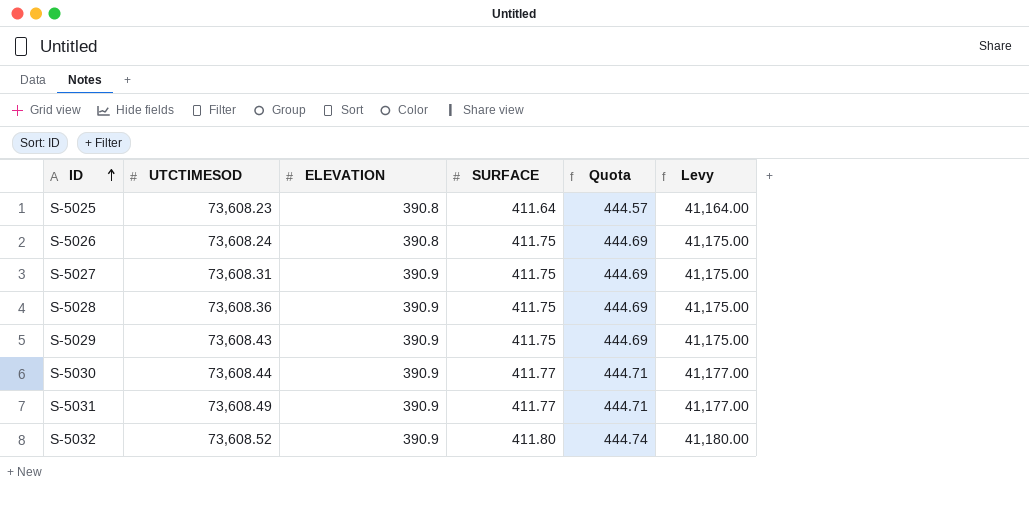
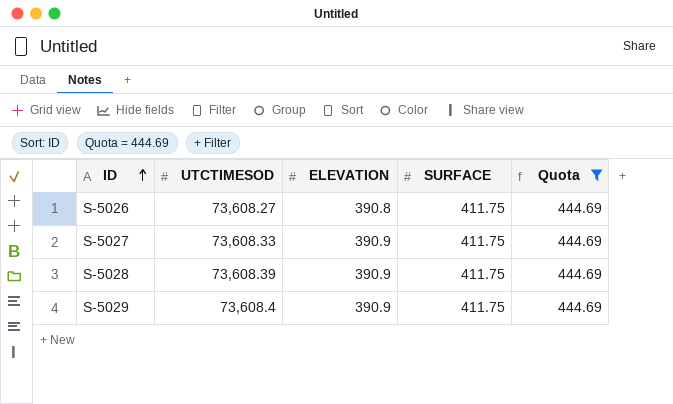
filter: none -> Quota = 444.69
column Levy | formula: [SURFACE] * 100 -> none
S-5026 | UTCTIMESOD: 73,608.24 -> 73,608.27
S-5027 | UTCTIMESOD: 73,608.31 -> 73,608.33
S-5028 | UTCTIMESOD: 73,608.36 -> 73,608.39
S-5029 | UTCTIMESOD: 73,608.43 -> 73,608.4

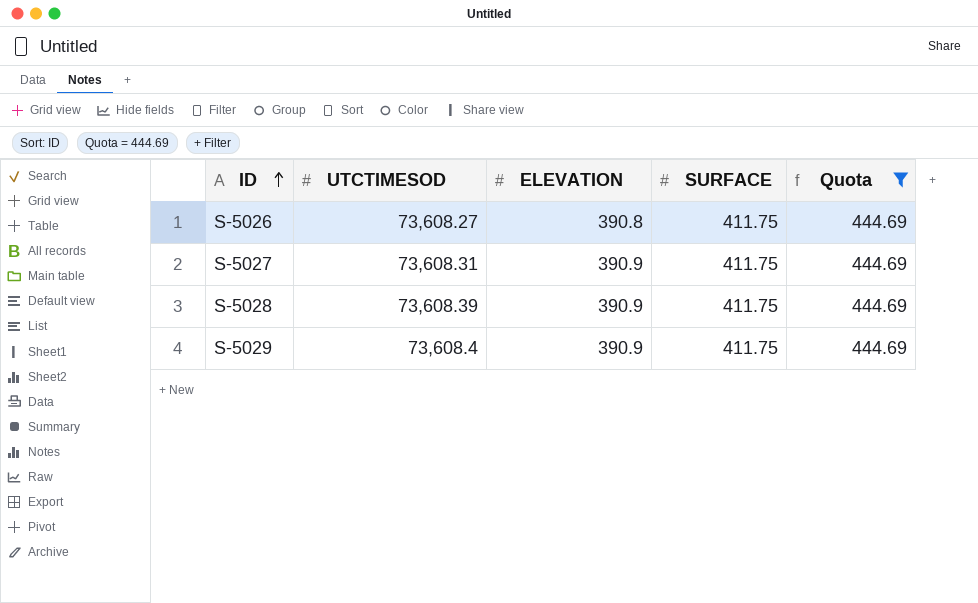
S-5027 | UTCTIMESOD: 73,608.33 -> 73,608.31

